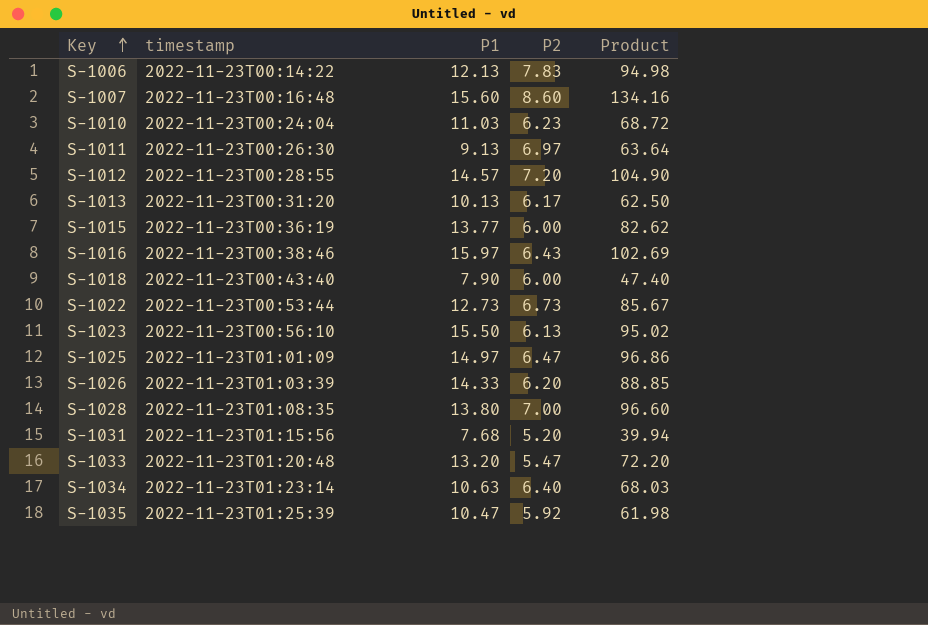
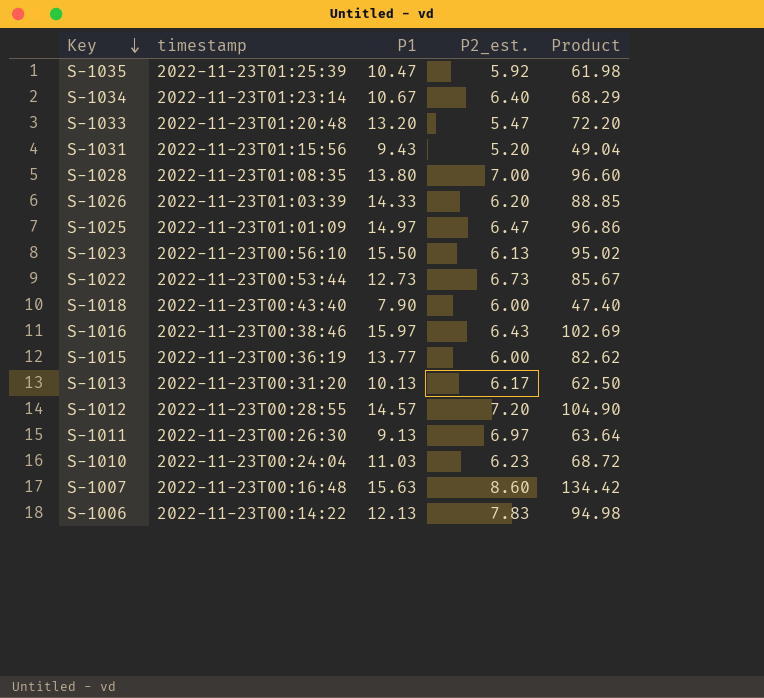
row order: Key ascending -> Key descending
column name: P2 -> P2_est.
S-1034 | P1: 10.63 -> 10.67
S-1034 | Product: 68.03 -> 68.29
S-1031 | P1: 7.68 -> 9.43
S-1031 | Product: 39.94 -> 49.04
S-1007 | P1: 15.60 -> 15.63
S-1007 | Product: 134.16 -> 134.42

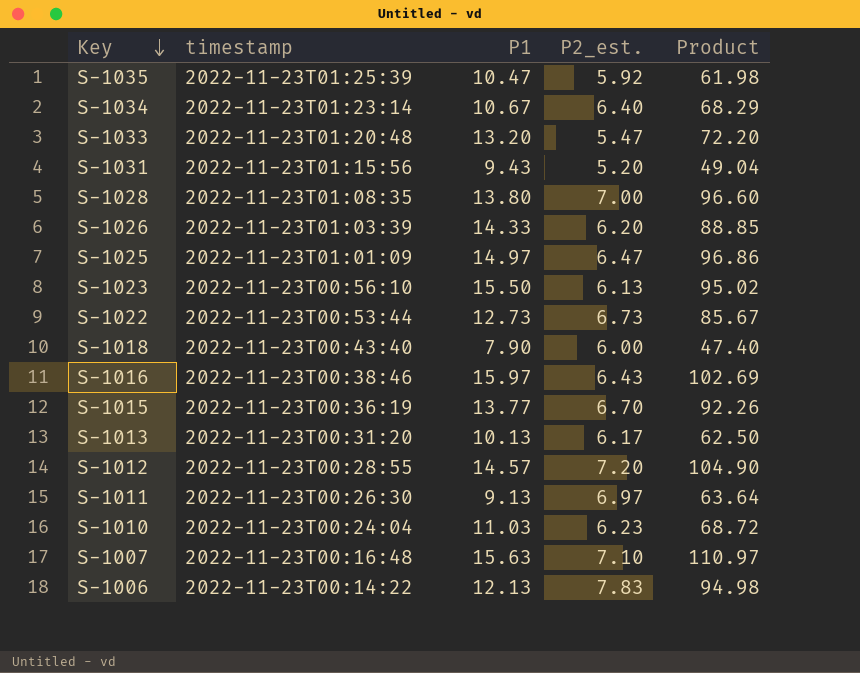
S-1015 | P2_est.: 6.00 -> 6.70
S-1015 | Product: 82.62 -> 92.26
S-1007 | P2_est.: 8.60 -> 7.10
S-1007 | Product: 134.42 -> 110.97

